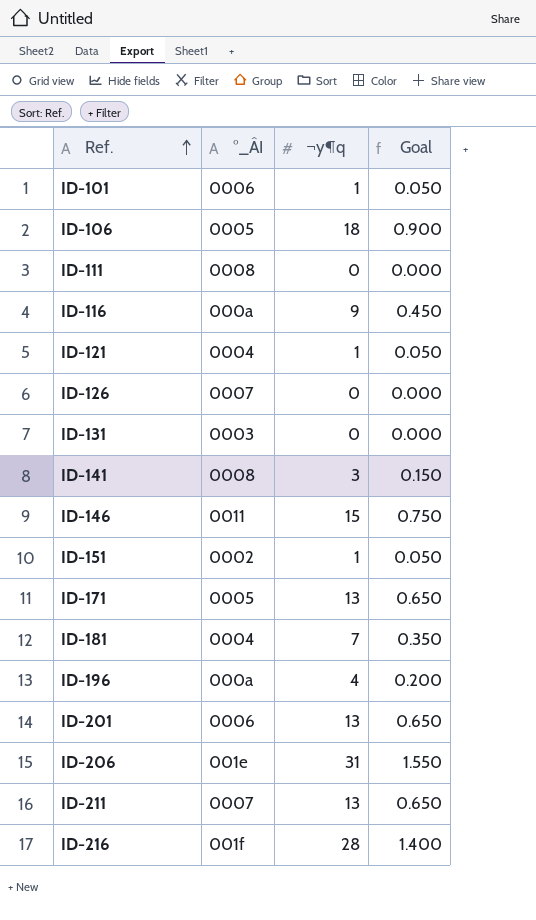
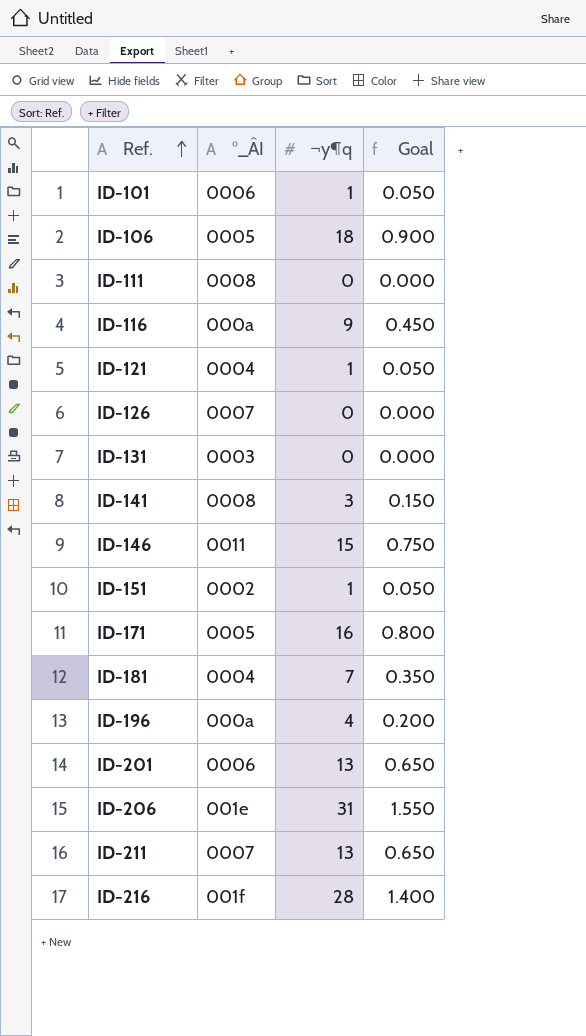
ID-171 | ¬y¶q: 13 -> 16
ID-171 | Goal: 0.650 -> 0.800

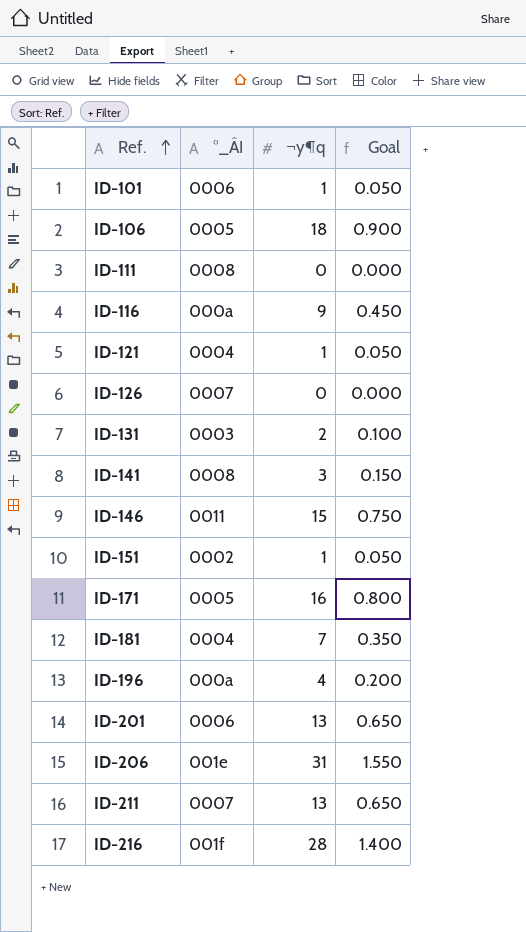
ID-131 | ¬y¶q: 0 -> 2
ID-131 | Goal: 0.000 -> 0.100

